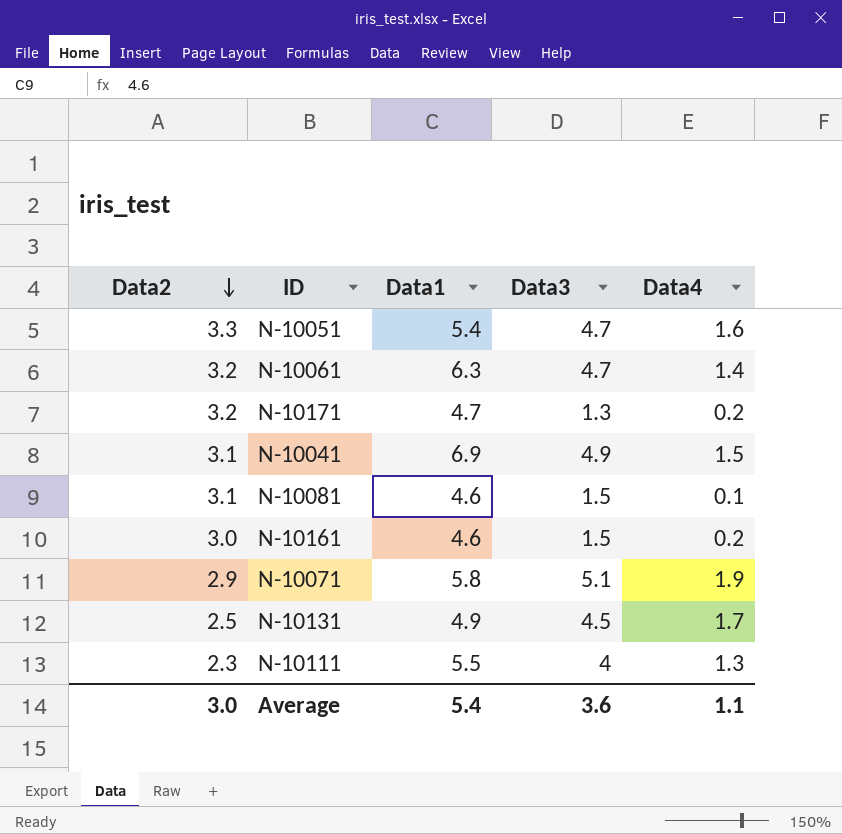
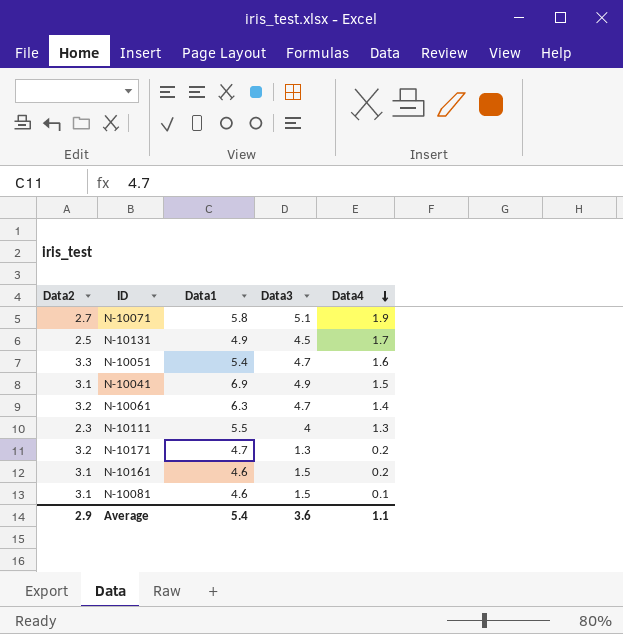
row order: Data2 descending -> Data4 descending
N-10071 | Data2: 2.9 -> 2.7
N-10161 | Data2: 3.0 -> 3.1
Average | Data2: 3.0 -> 2.9

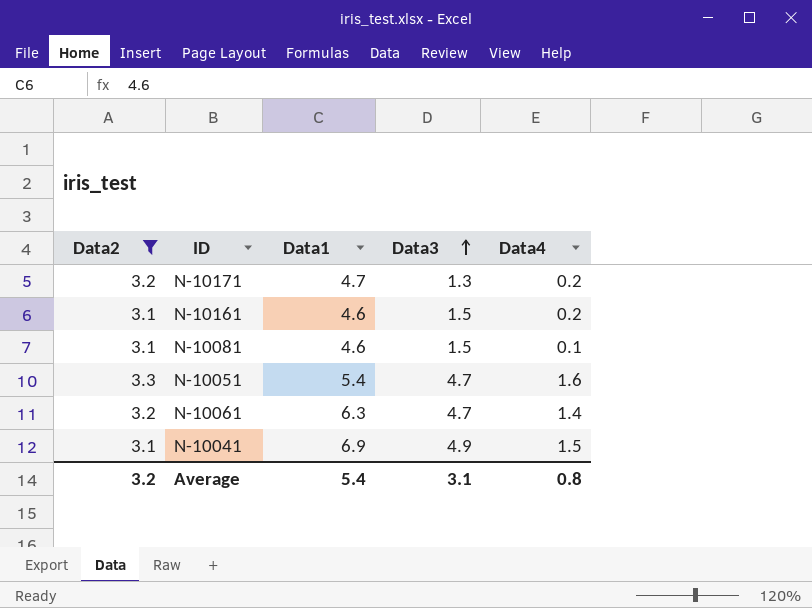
filter: none -> Data2 >= 3.1
row order: Data4 descending -> Data3 ascending
Average | Data2: 2.9 -> 3.2
Average | Data3: 3.6 -> 3.1
Average | Data4: 1.1 -> 0.8

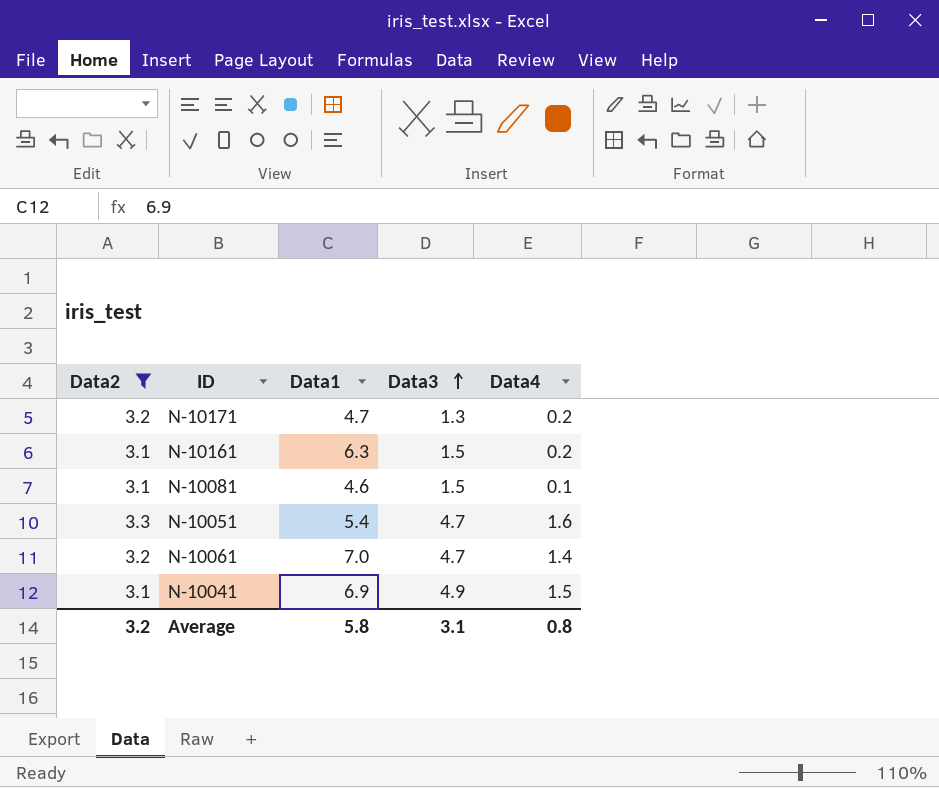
N-10161 | Data1: 4.6 -> 6.3
N-10061 | Data1: 6.3 -> 7.0
Average | Data1: 5.4 -> 5.8

